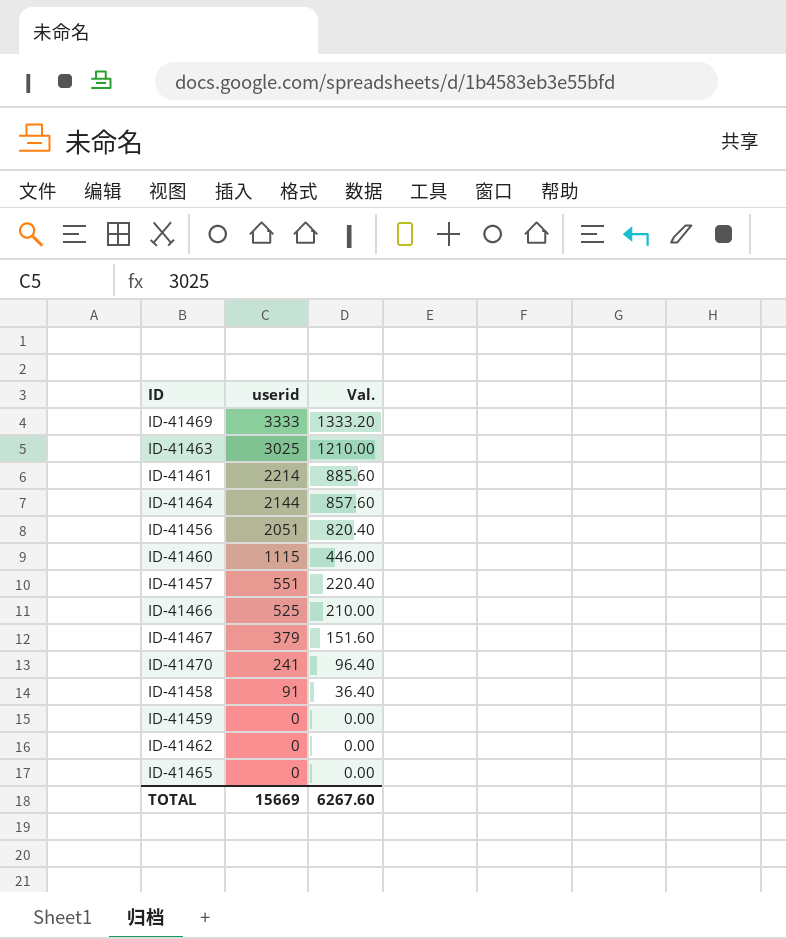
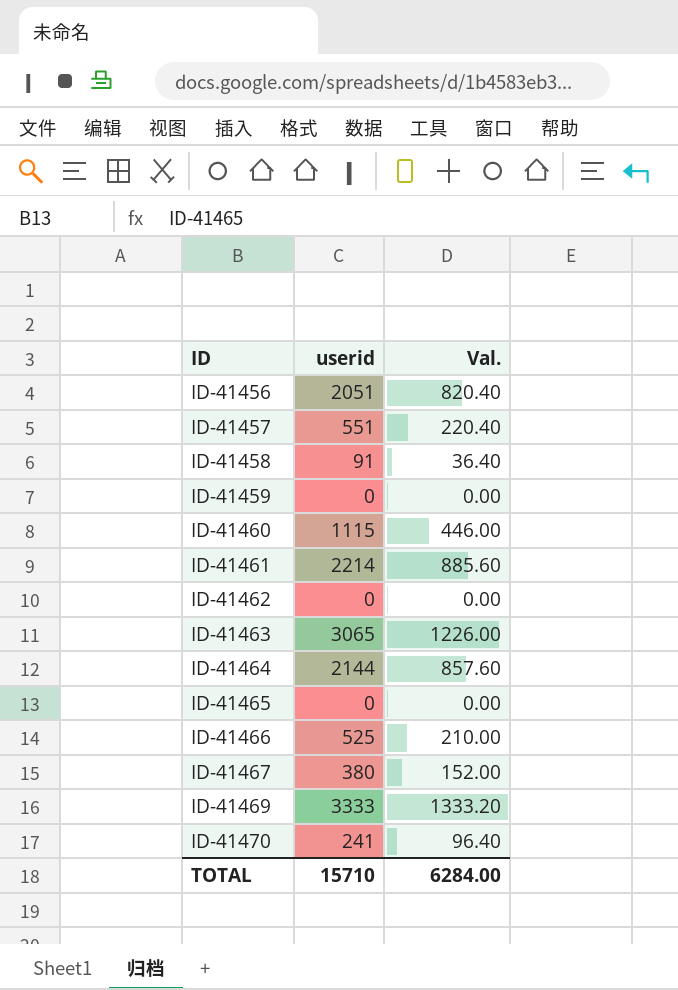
row order: userid descending -> ID ascending
ID-41463 | userid: 3025 -> 3065
ID-41463 | Val.: 1210.00 -> 1226.00
ID-41467 | userid: 379 -> 380
ID-41467 | Val.: 151.60 -> 152.00
TOTAL | userid: 15669 -> 15710
TOTAL | Val.: 6267.60 -> 6284.00

